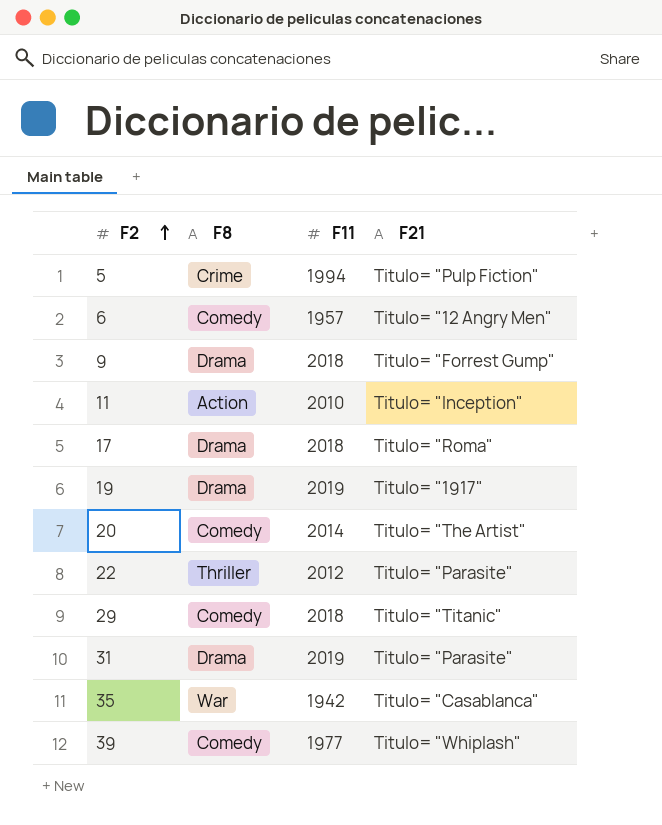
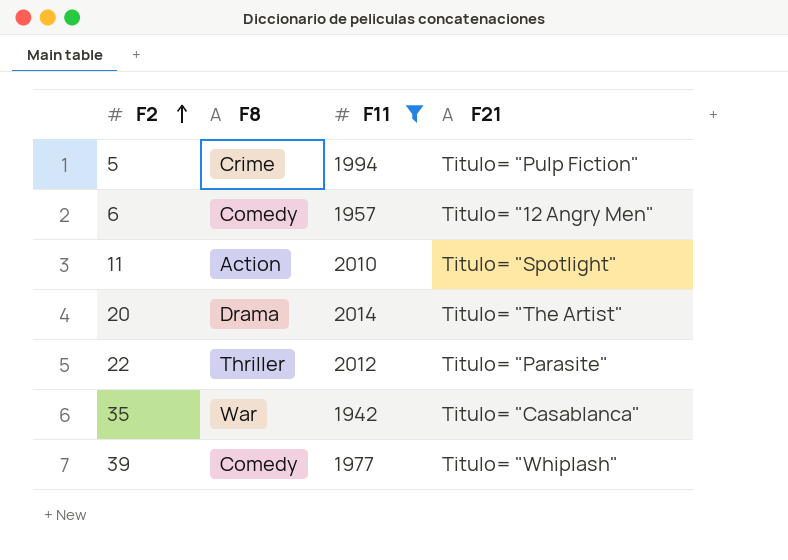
filter: none -> F11 <= 2014
11 | F21: Titulo= "Inception" -> Titulo= "Spotlight"
20 | F8: Comedy -> Drama

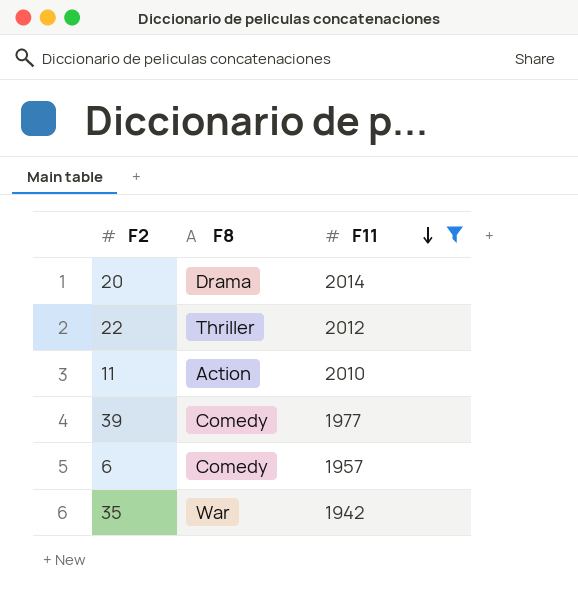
row order: F2 ascending -> F11 descending
column F21 | position: 4 -> none
row 5: Crime | 1994 | Titulo= "Pulp Fiction" -> none

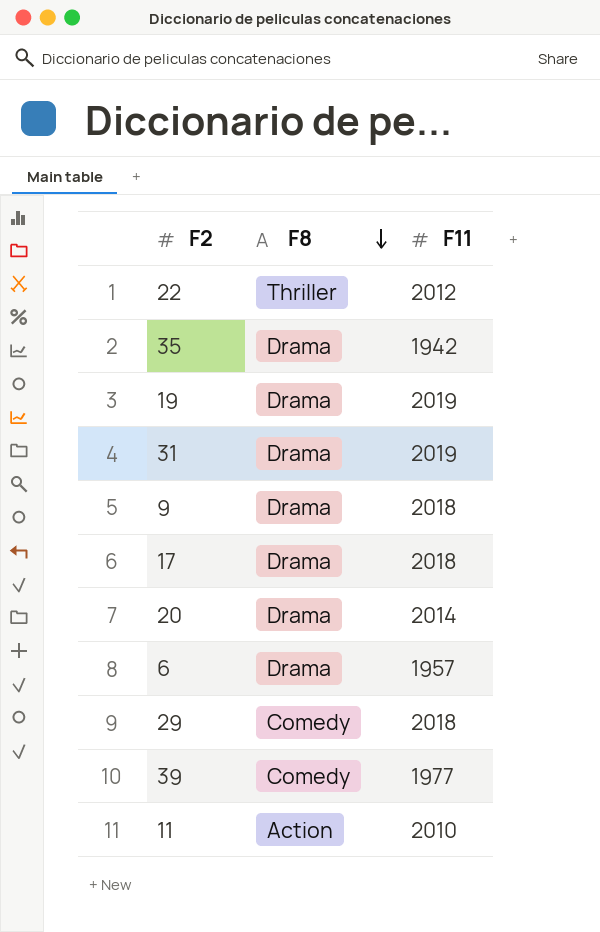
filter: F11 <= 2014 -> none
row order: F11 descending -> F8 descending
35 | F8: War -> Drama
6 | F8: Comedy -> Drama

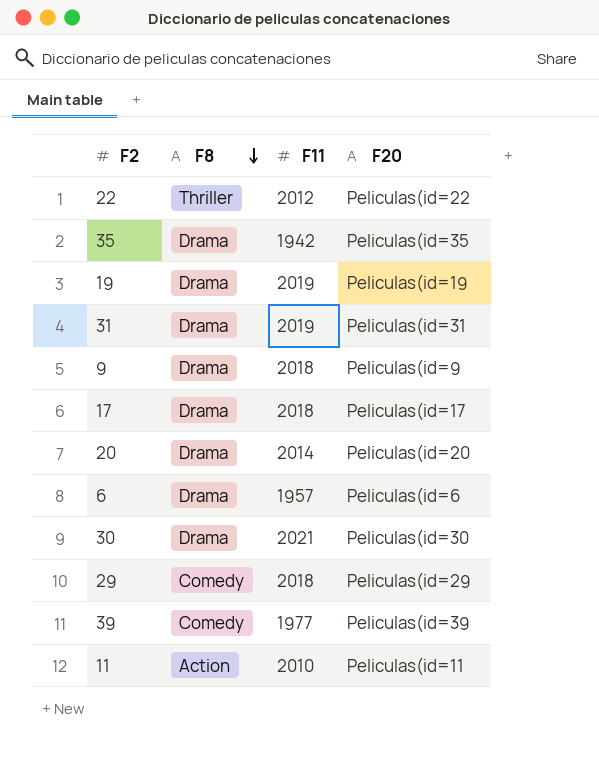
column F20 | position: none -> 4
row 30: none -> Drama | 2021 | Peliculas(id=30

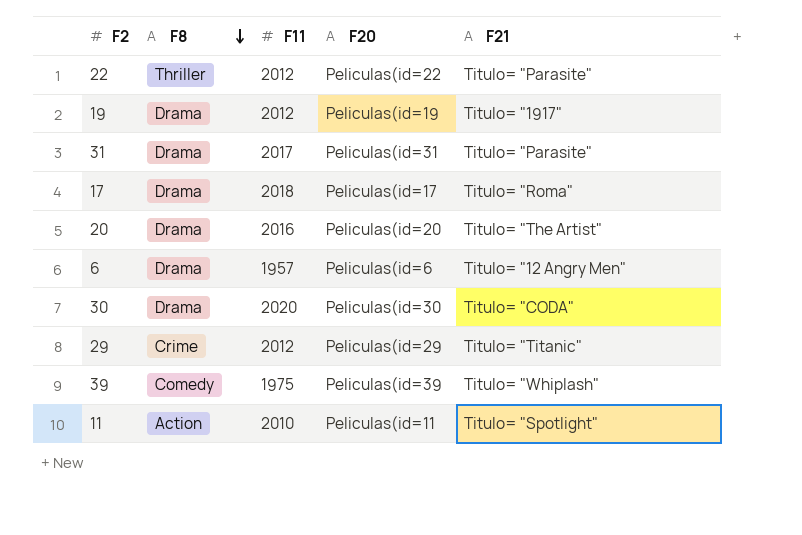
column F21 | position: none -> 5
row 35: Drama | 1942 | Peliculas(id=35 -> none
row 9: Drama | 2018 | Peliculas(id=9 -> none
19 | F11: 2019 -> 2012
31 | F11: 2019 -> 2017
20 | F11: 2014 -> 2016
30 | F11: 2021 -> 2020
29 | F8: Comedy -> Crime
29 | F11: 2018 -> 2012
39 | F11: 1977 -> 1975

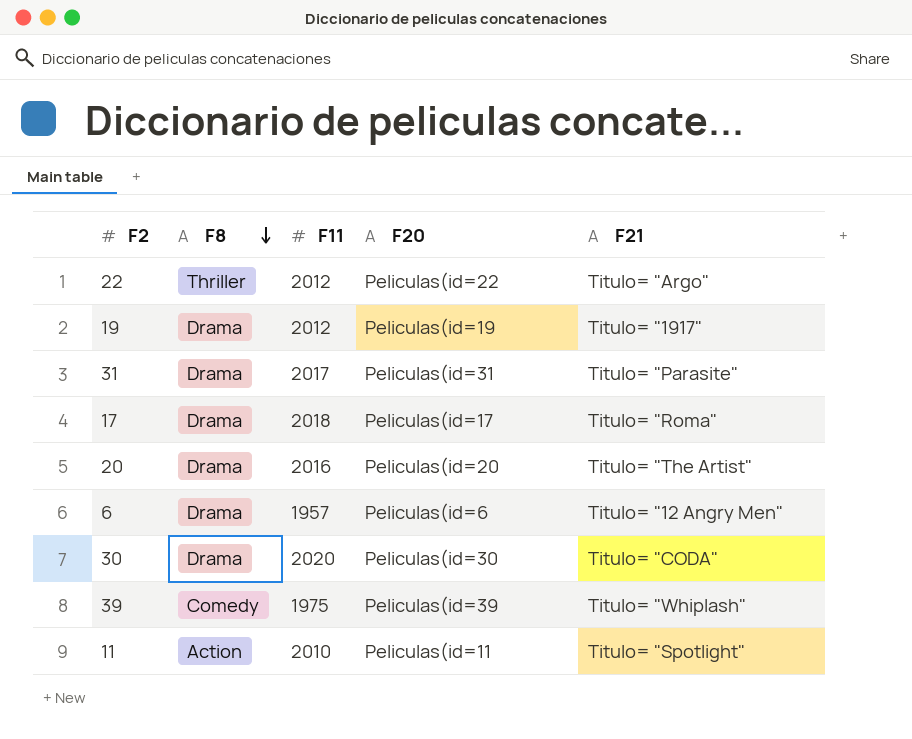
row 29: Crime | 2012 | Peliculas(id=29 | Titulo= "Titanic" -> none
22 | F21: Titulo= "Parasite" -> Titulo= "Argo"

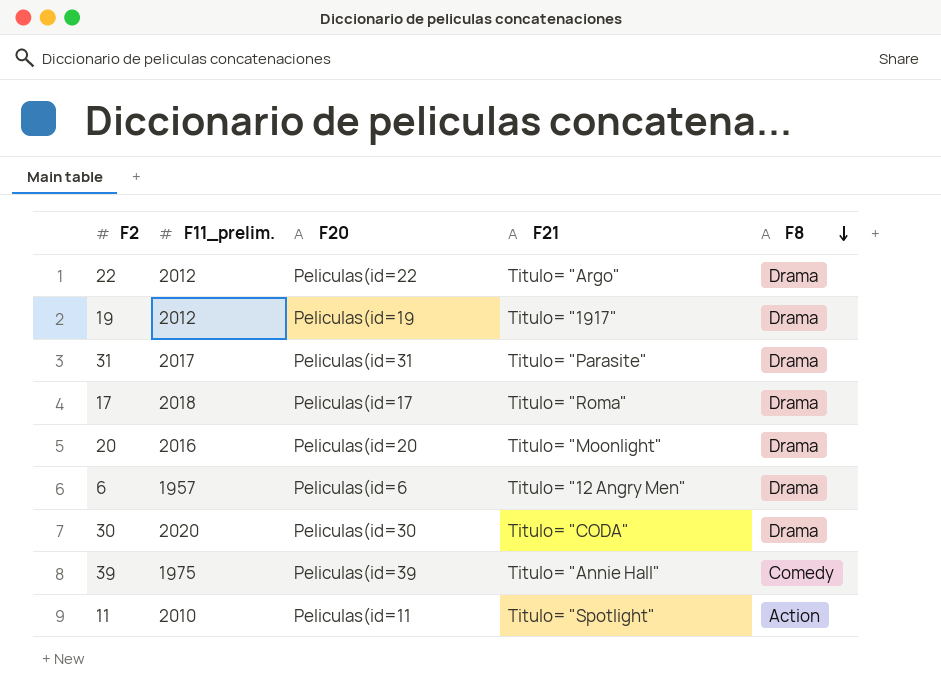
column name: F11 -> F11_prelim.
column F8 | position: 2 -> 5
22 | F8: Thriller -> Drama
20 | F21: Titulo= "The Artist" -> Titulo= "Moonlight"
39 | F21: Titulo= "Whiplash" -> Titulo= "Annie Hall"

